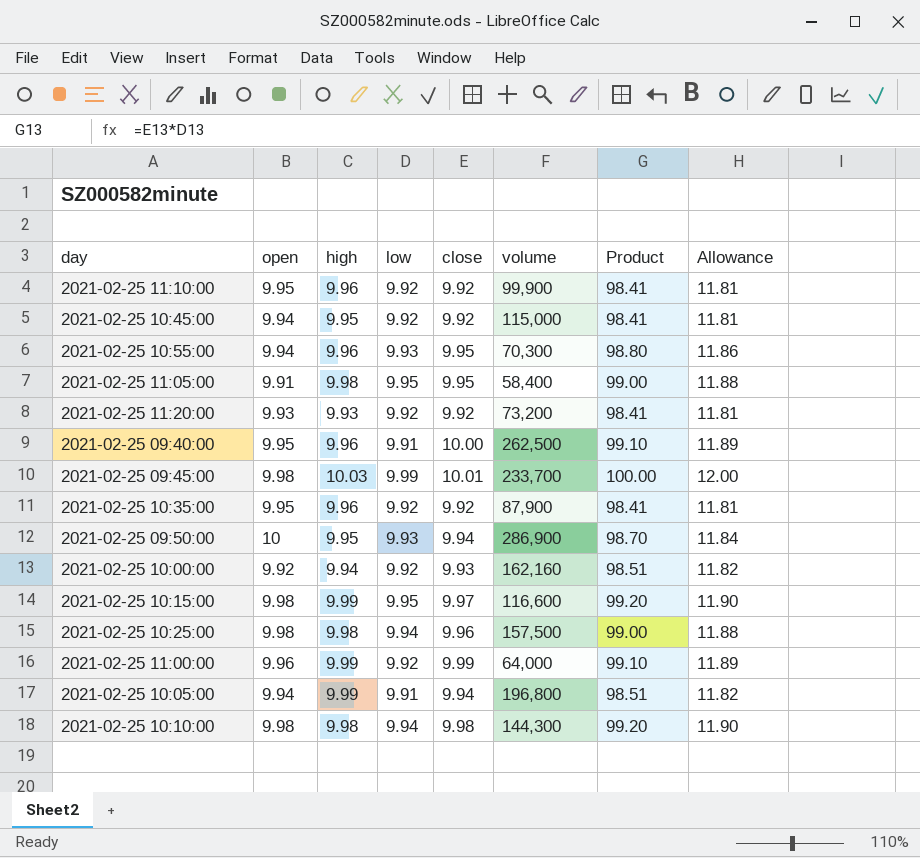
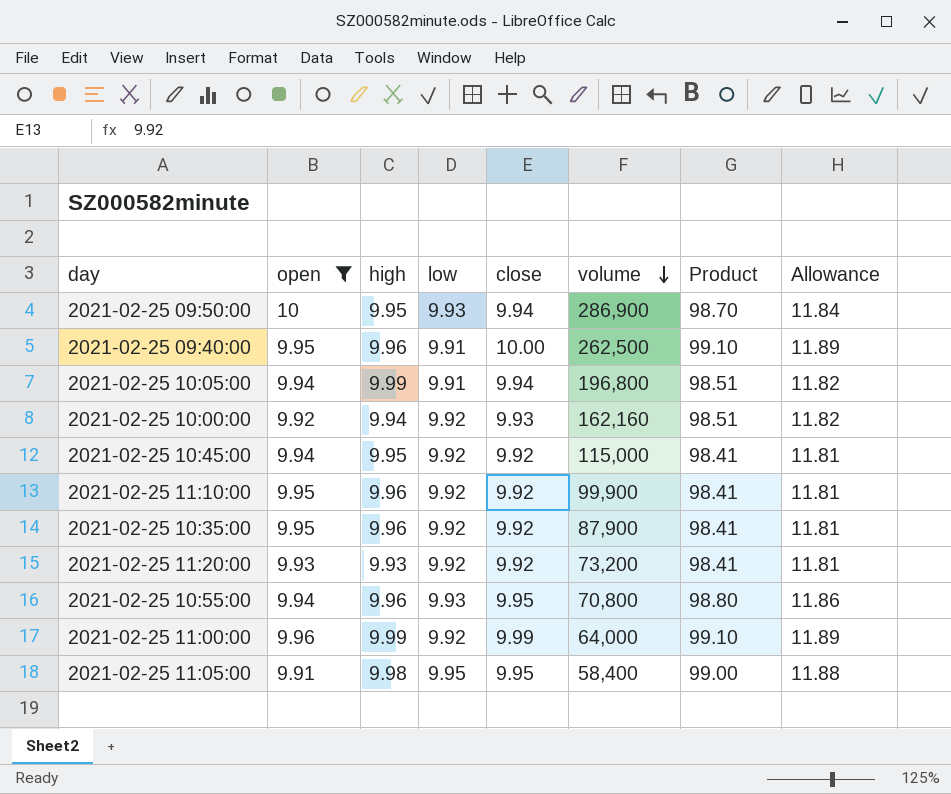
filter: none -> open != 9.98
row order: none -> volume descending
2021-02-25 10:55:00 | volume: 70,300 -> 70,800

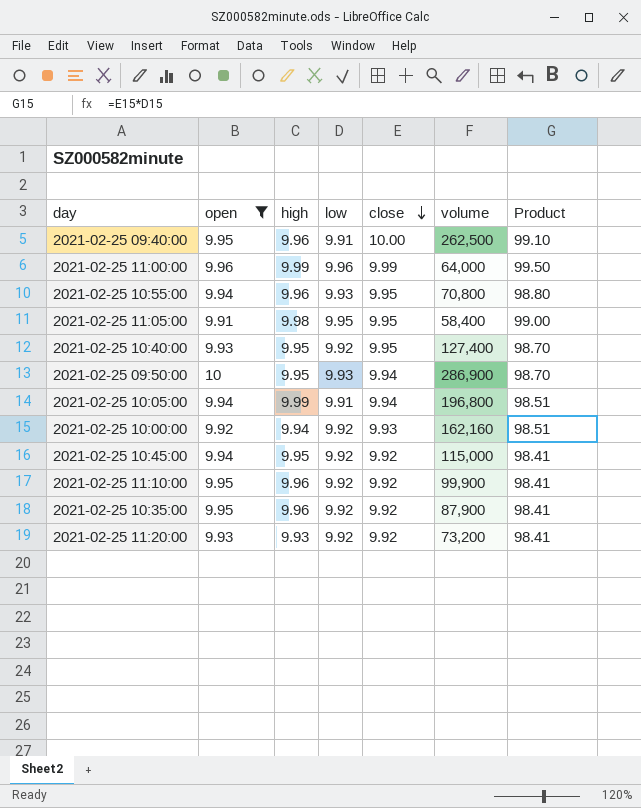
row order: volume descending -> close descending
column Allowance | formula: [Product] * 0.12 -> none
2021-02-25 11:00:00 | low: 9.92 -> 9.96
2021-02-25 11:00:00 | Product: 99.10 -> 99.50
row 2021-02-25 10:40:00: none -> 9.93 | 9.95 | 9.92 | 9.95 | 127,400 | 98.70

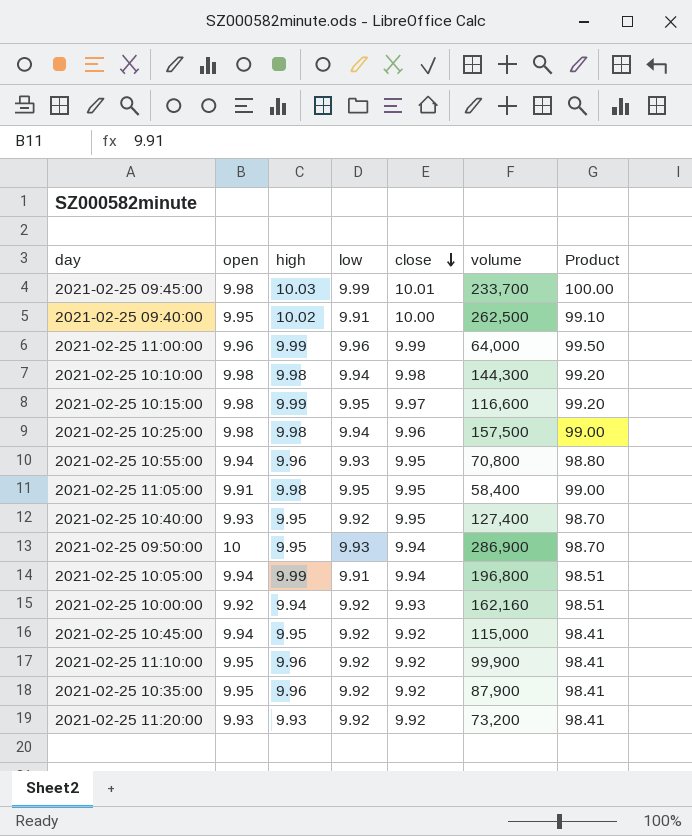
filter: open != 9.98 -> none
2021-02-25 09:40:00 | high: 9.96 -> 10.02

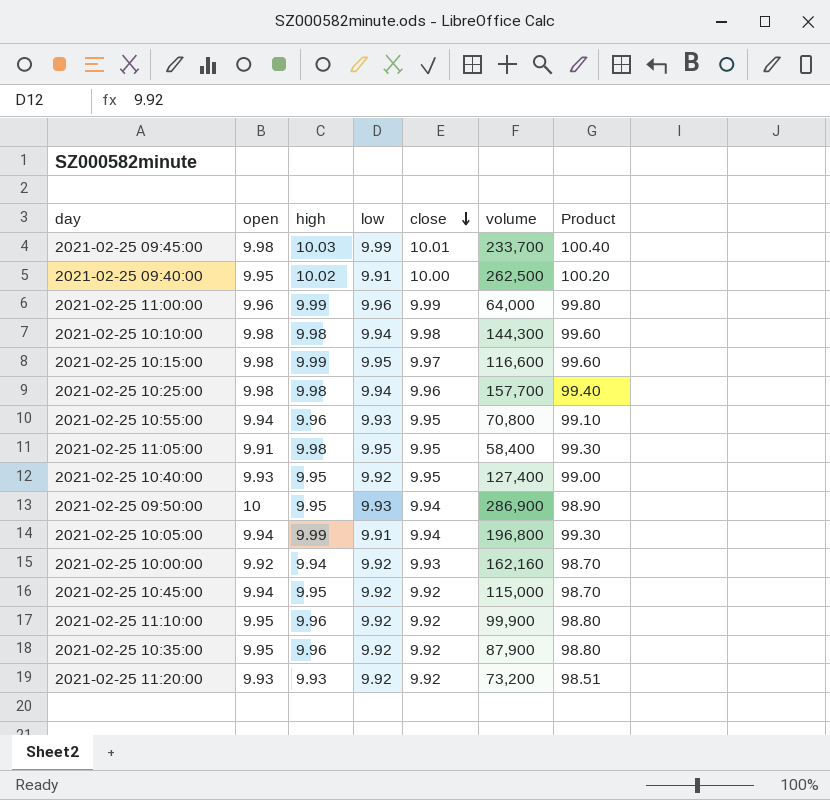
column Product | formula: [low] * [close] -> [high] * [close]
2021-02-25 10:25:00 | volume: 157,500 -> 157,700

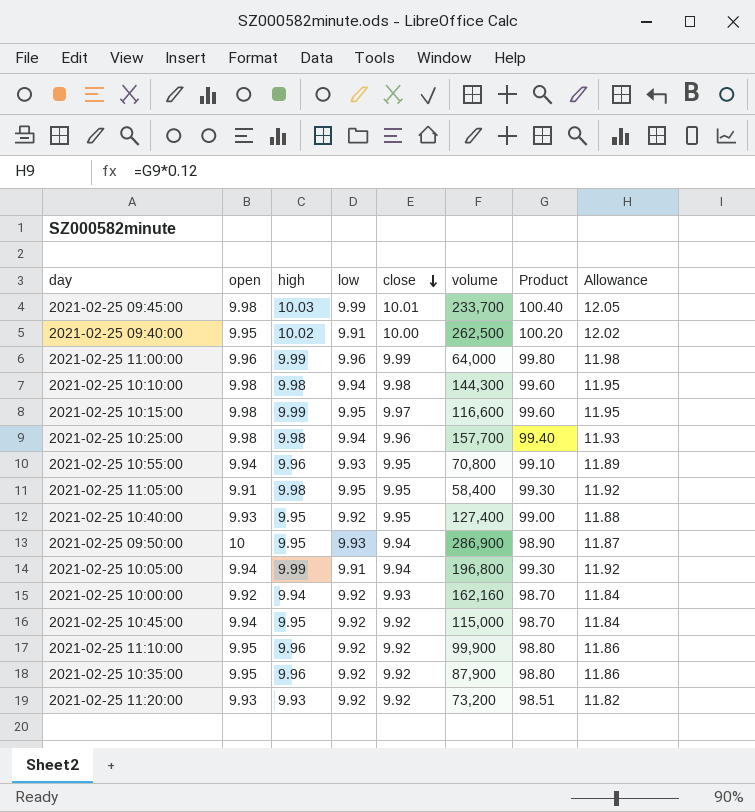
column Allowance | formula: none -> [Product] * 0.12

